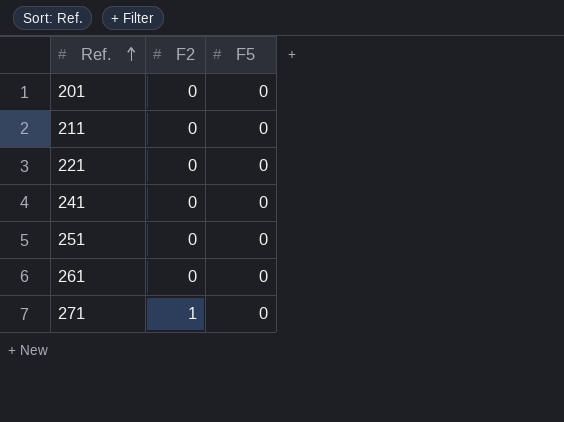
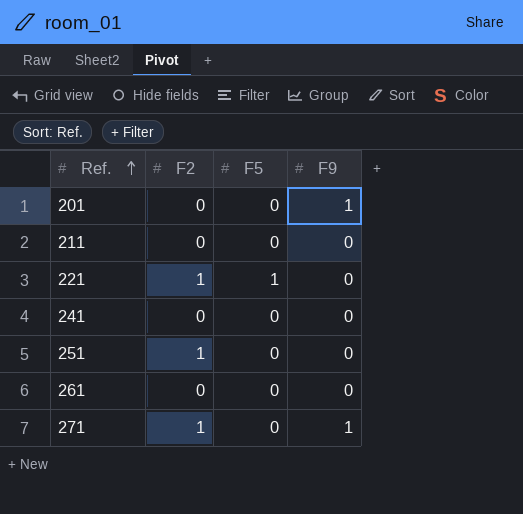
column F9 | position: none -> 4
221 | F2: 0 -> 1
221 | F5: 0 -> 1
251 | F2: 0 -> 1

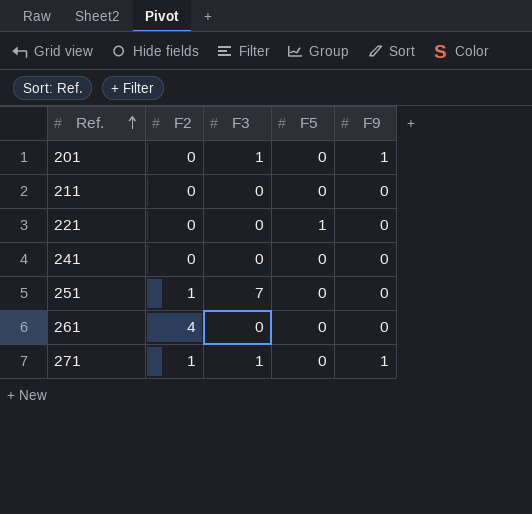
column F3 | position: none -> 3
221 | F2: 1 -> 0
261 | F2: 0 -> 4

